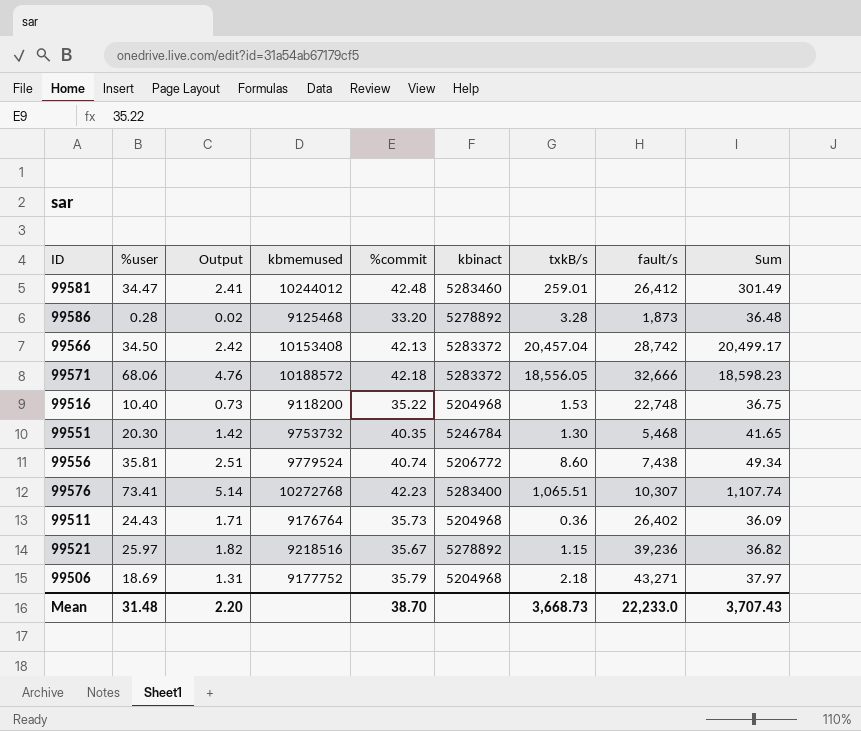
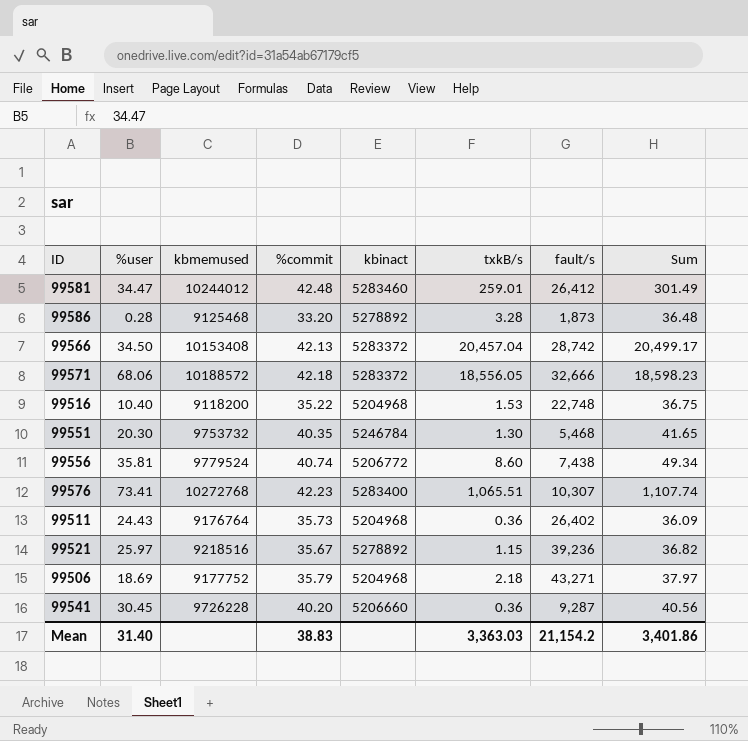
column Output | formula: [%user] * 0.07 -> none
row 99541: none -> 30.45 | 9726228 | 40.20 | 5206660 | 0.36 | 9,287 | 40.56
Mean | %user: 31.48 -> 31.40
Mean | %commit: 38.70 -> 38.83
Mean | txkB/s: 3,668.73 -> 3,363.03
Mean | fault/s: 22,233.0 -> 21,154.2
Mean | Sum: 3,707.43 -> 3,401.86

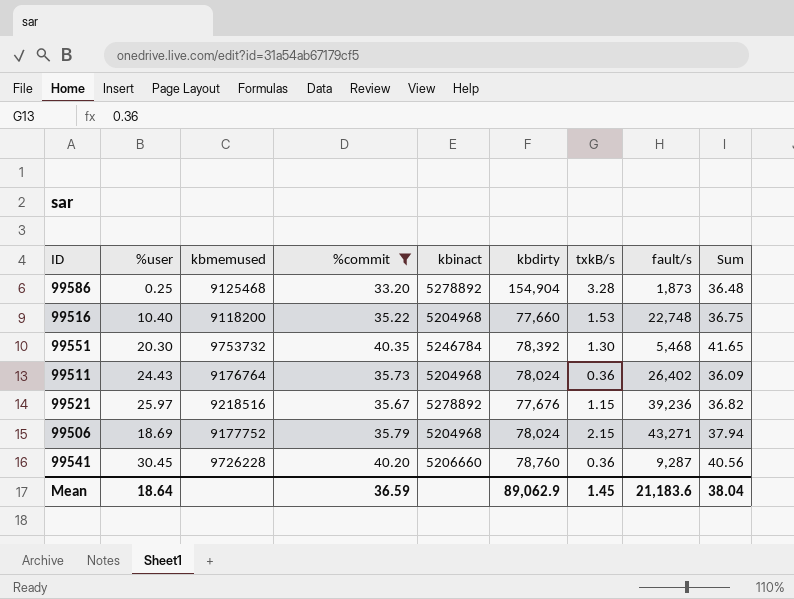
filter: none -> %commit <= 40.35
column kbdirty | position: none -> 6
99586 | %user: 0.28 -> 0.25
99506 | txkB/s: 2.18 -> 2.15
99506 | Sum: 37.97 -> 37.94
Mean | %user: 31.40 -> 18.64
Mean | %commit: 38.83 -> 36.59
Mean | txkB/s: 3,363.03 -> 1.45
Mean | fault/s: 21,154.2 -> 21,183.6
Mean | Sum: 3,401.86 -> 38.04

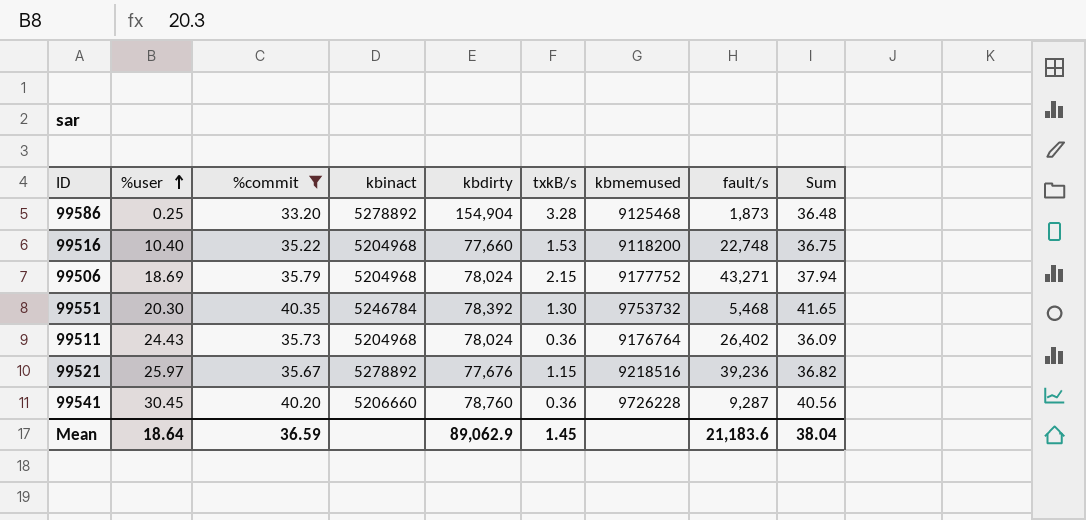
row order: none -> %user ascending
column kbmemused | position: 3 -> 7

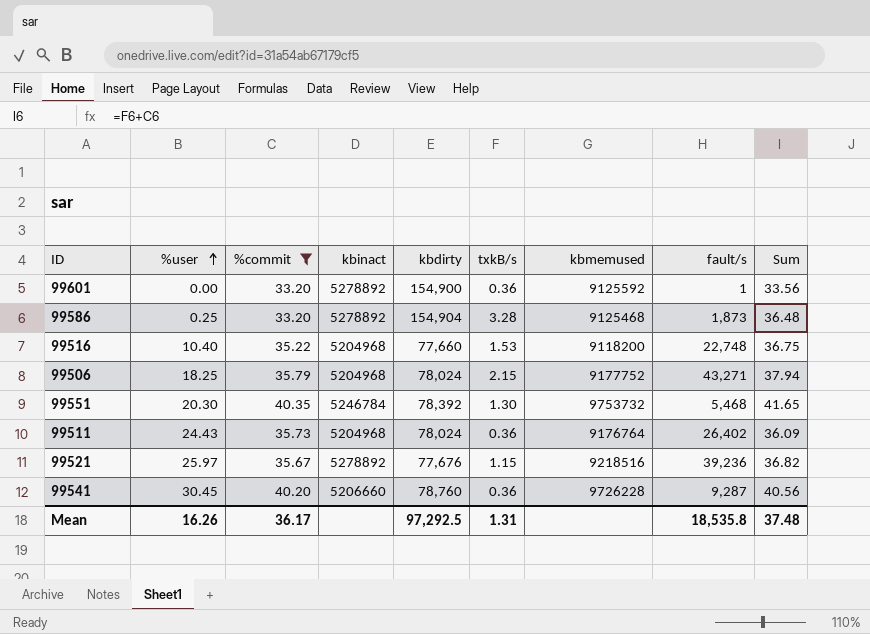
row 99601: none -> 0.00 | 33.20 | 5278892 | 154,900 | 0.36 | 9125592 | 1 | 33.56
99506 | %user: 18.69 -> 18.25
Mean | %user: 18.64 -> 16.26
Mean | %commit: 36.59 -> 36.17
Mean | kbdirty: 89,062.9 -> 97,292.5
Mean | txkB/s: 1.45 -> 1.31
Mean | fault/s: 21,183.6 -> 18,535.8
Mean | Sum: 38.04 -> 37.48

